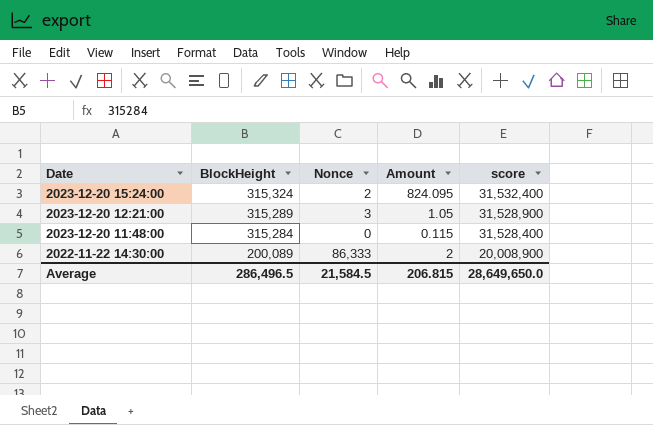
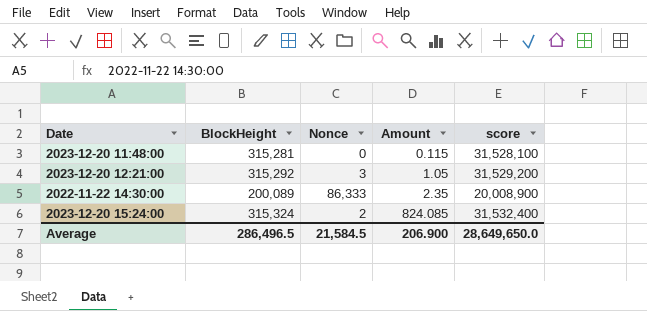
row order: Date descending -> Amount ascending
2023-12-20 11:48:00 | BlockHeight: 315,284 -> 315,281
2023-12-20 11:48:00 | score: 31,528,400 -> 31,528,100
2023-12-20 12:21:00 | BlockHeight: 315,289 -> 315,292
2023-12-20 12:21:00 | score: 31,528,900 -> 31,529,200
2022-11-22 14:30:00 | Amount: 2 -> 2.35
2023-12-20 15:24:00 | Amount: 824.095 -> 824.085
Average | Amount: 206.815 -> 206.900

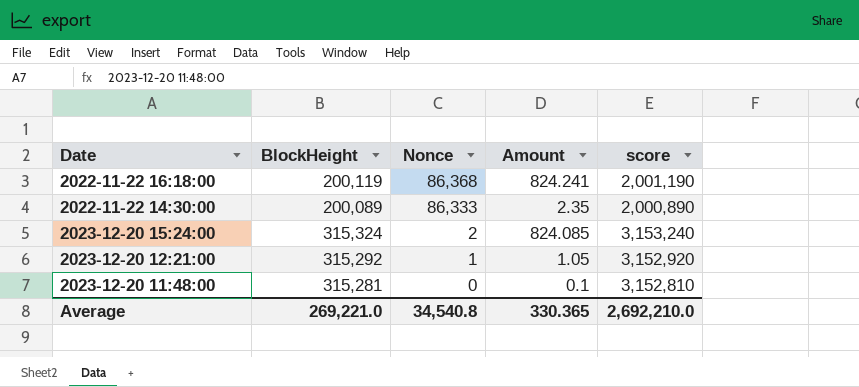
row order: Amount ascending -> Nonce descending
column score | formula: [BlockHeight] * 100 -> [BlockHeight] * 10
row 2022-11-22 16:18:00: none -> 200,119 | 86,368 | 824.241 | 2,001,190
2023-12-20 12:21:00 | Nonce: 3 -> 1
2023-12-20 11:48:00 | Amount: 0.115 -> 0.1
Average | BlockHeight: 286,496.5 -> 269,221.0
Average | Nonce: 21,584.5 -> 34,540.8
Average | Amount: 206.900 -> 330.365
Average | score: 28,649,650.0 -> 2,692,210.0

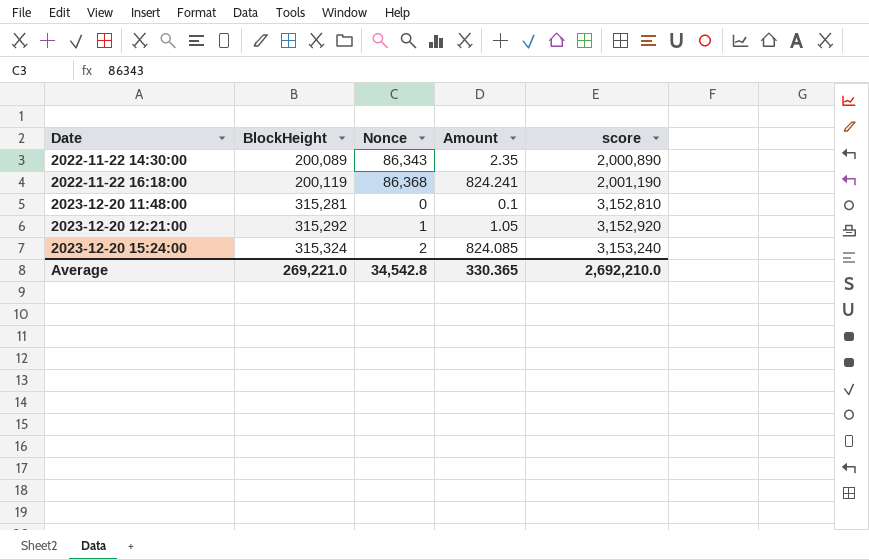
row order: Nonce descending -> Date ascending
2022-11-22 14:30:00 | Nonce: 86,333 -> 86,343
Average | Nonce: 34,540.8 -> 34,542.8

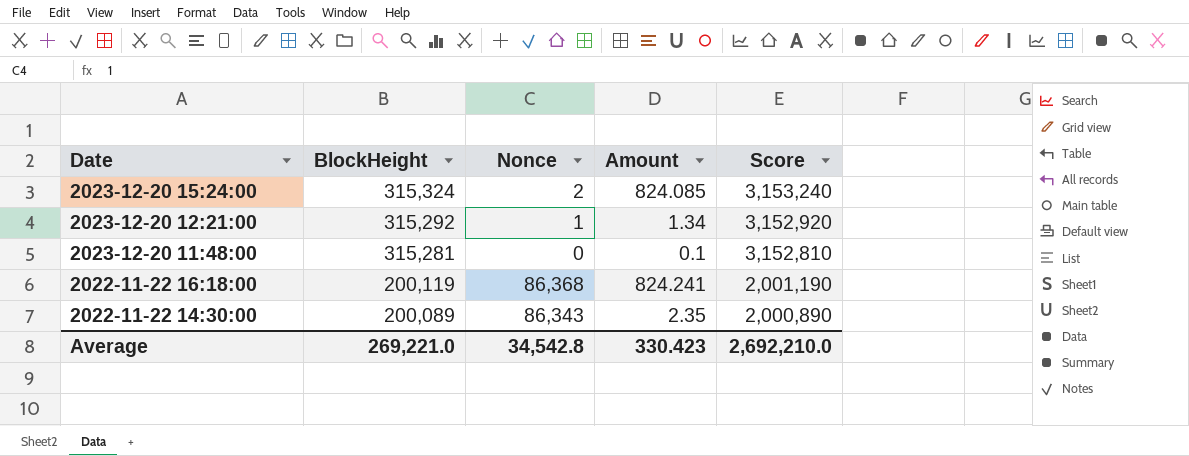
row order: Date ascending -> Date descending
column name: score -> Score
2023-12-20 12:21:00 | Amount: 1.05 -> 1.34
Average | Amount: 330.365 -> 330.423

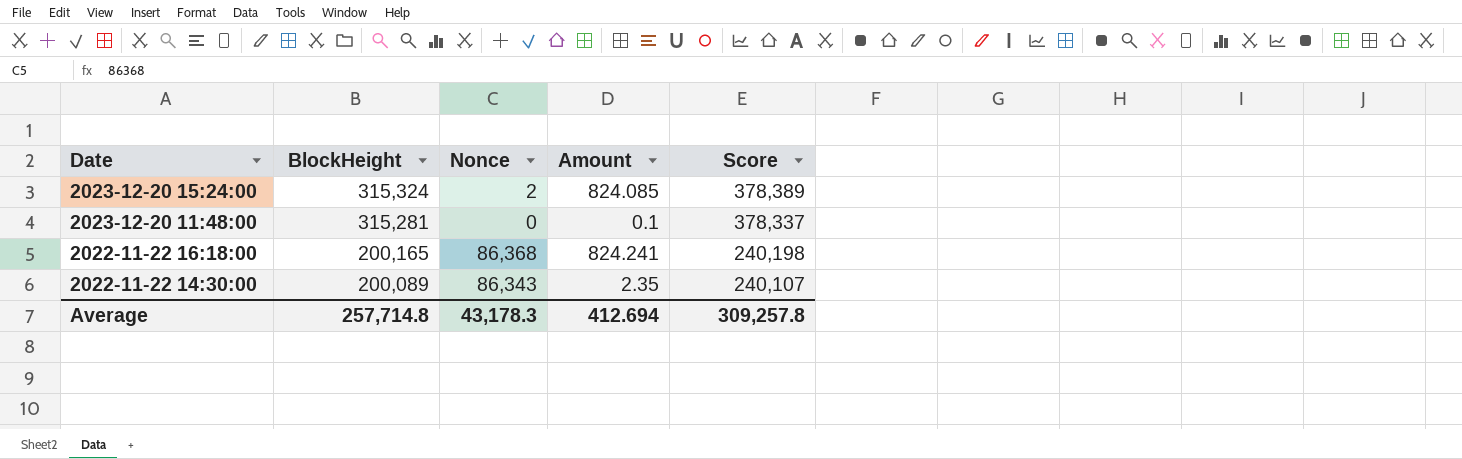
column Score | formula: [BlockHeight] * 10 -> [BlockHeight] * 1.2
row 2023-12-20 12:21:00: 315,292 | 1 | 1.34 | 3,152,920 -> none
2022-11-22 16:18:00 | BlockHeight: 200,119 -> 200,165
Average | BlockHeight: 269,221.0 -> 257,714.8
Average | Nonce: 34,542.8 -> 43,178.3
Average | Amount: 330.423 -> 412.694
Average | Score: 2,692,210.0 -> 309,257.8

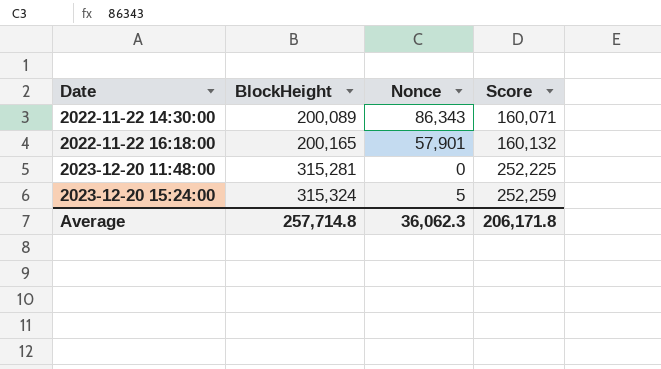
row order: Date descending -> Date ascending
column Amount | position: 4 -> none
column Score | formula: [BlockHeight] * 1.2 -> [BlockHeight] * 0.8
2022-11-22 16:18:00 | Nonce: 86,368 -> 57,901
2023-12-20 15:24:00 | Nonce: 2 -> 5
Average | Nonce: 43,178.3 -> 36,062.3
Average | Score: 309,257.8 -> 206,171.8

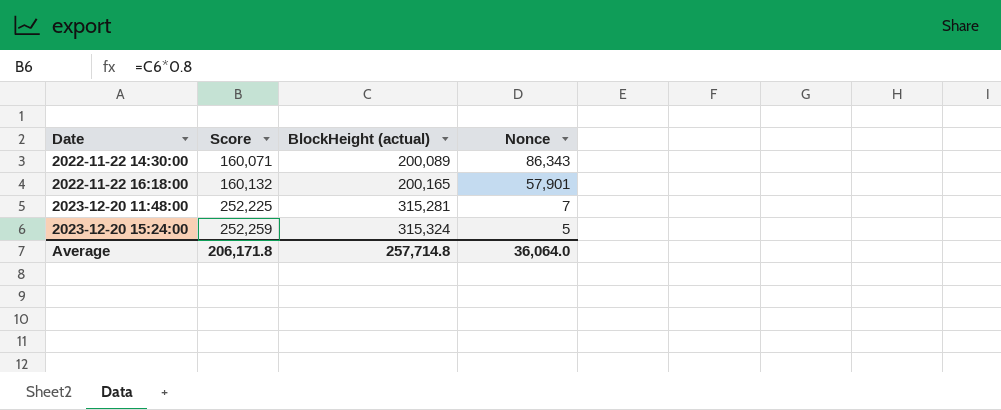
column Score | position: 4 -> 2
column name: BlockHeight -> BlockHeight (actual)
2023-12-20 11:48:00 | Nonce: 0 -> 7
Average | Nonce: 36,062.3 -> 36,064.0

